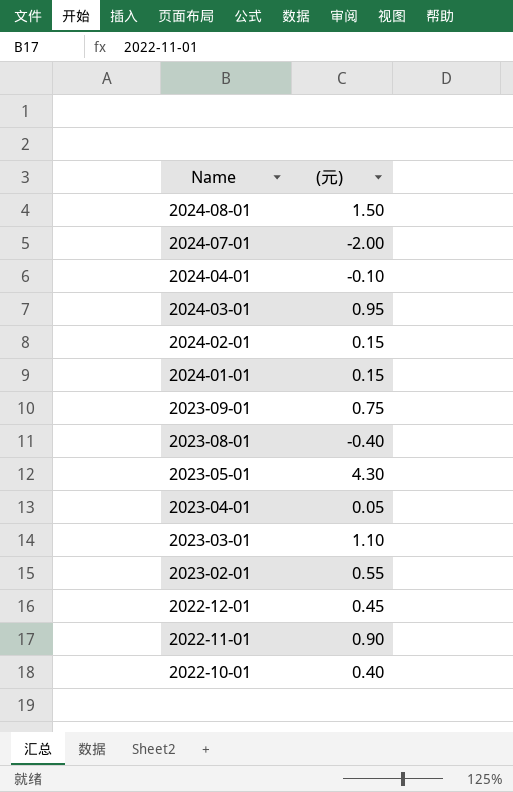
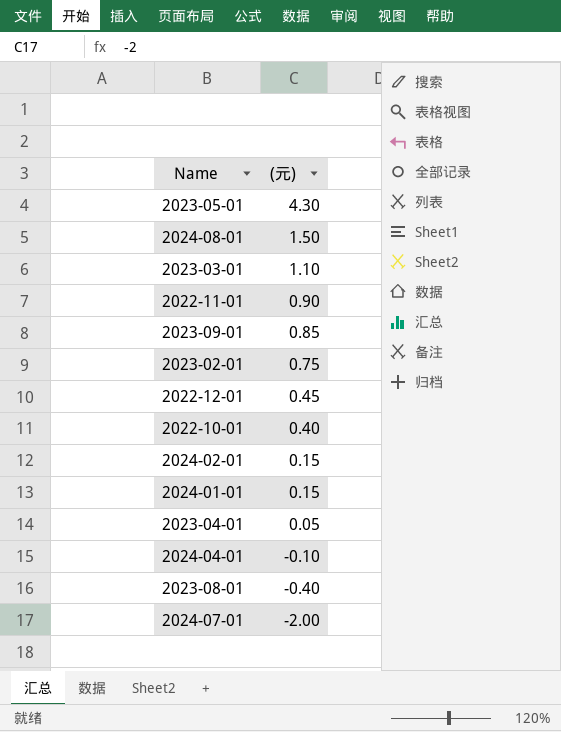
row order: Name descending -> (元) descending
row 2024-03-01: 0.95 -> none
2023-09-01 | (元): 0.75 -> 0.85
2023-02-01 | (元): 0.55 -> 0.75

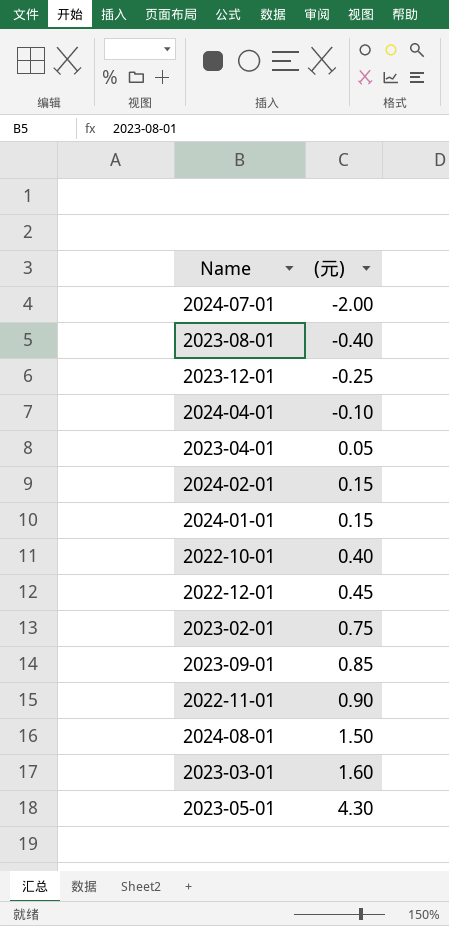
row order: (元) descending -> (元) ascending
row 2023-12-01: none -> -0.25
2023-03-01 | (元): 1.10 -> 1.60

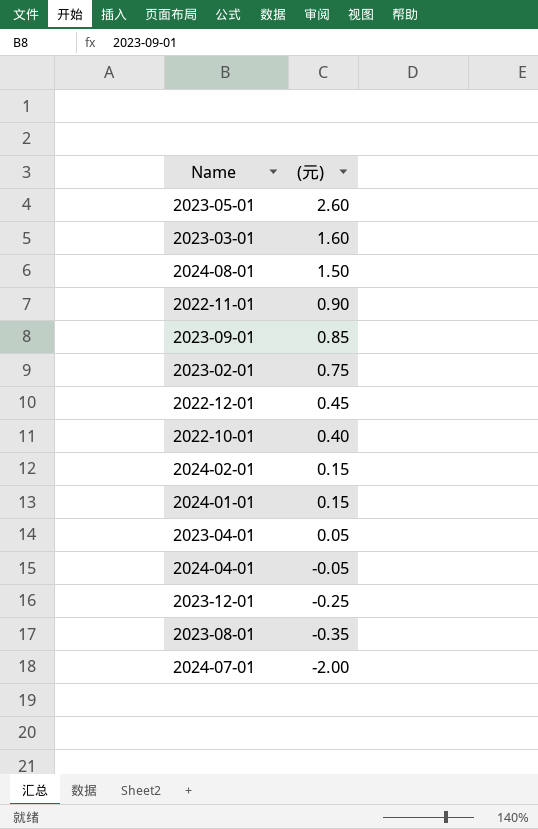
row order: (元) ascending -> (元) descending
2023-05-01 | (元): 4.30 -> 2.60
2024-04-01 | (元): -0.10 -> -0.05
2023-08-01 | (元): -0.40 -> -0.35

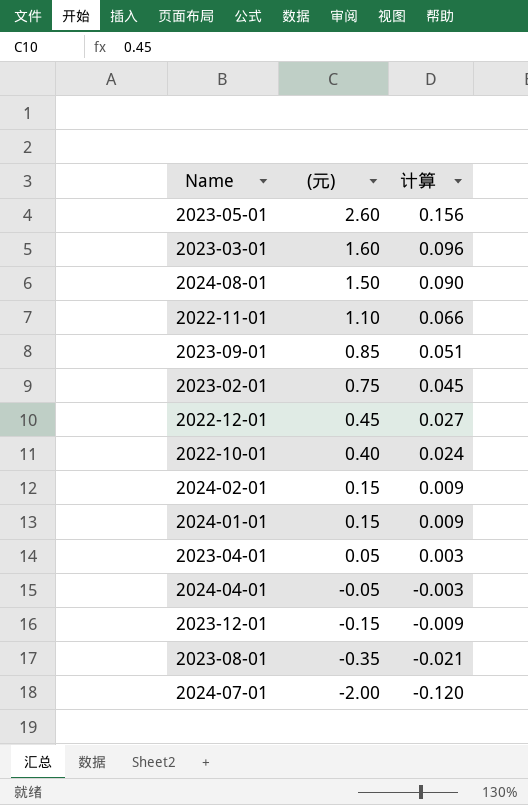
column 计算 | formula: none -> [(元)] * 0.06
2022-11-01 | (元): 0.90 -> 1.10
2023-12-01 | (元): -0.25 -> -0.15

